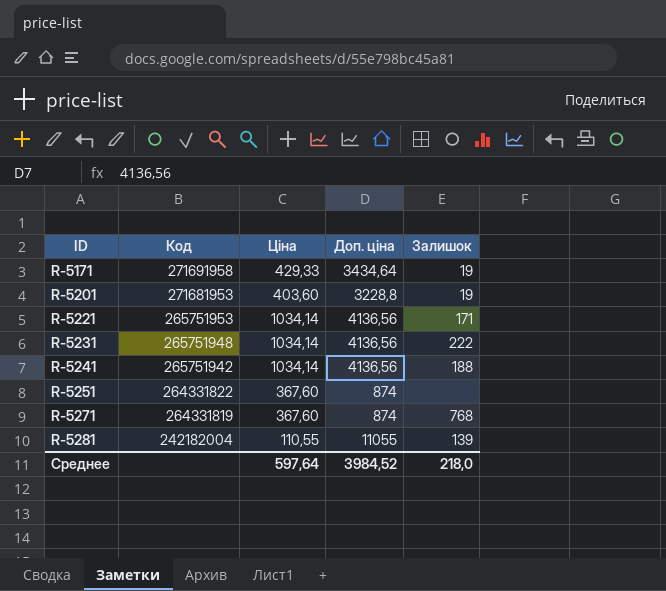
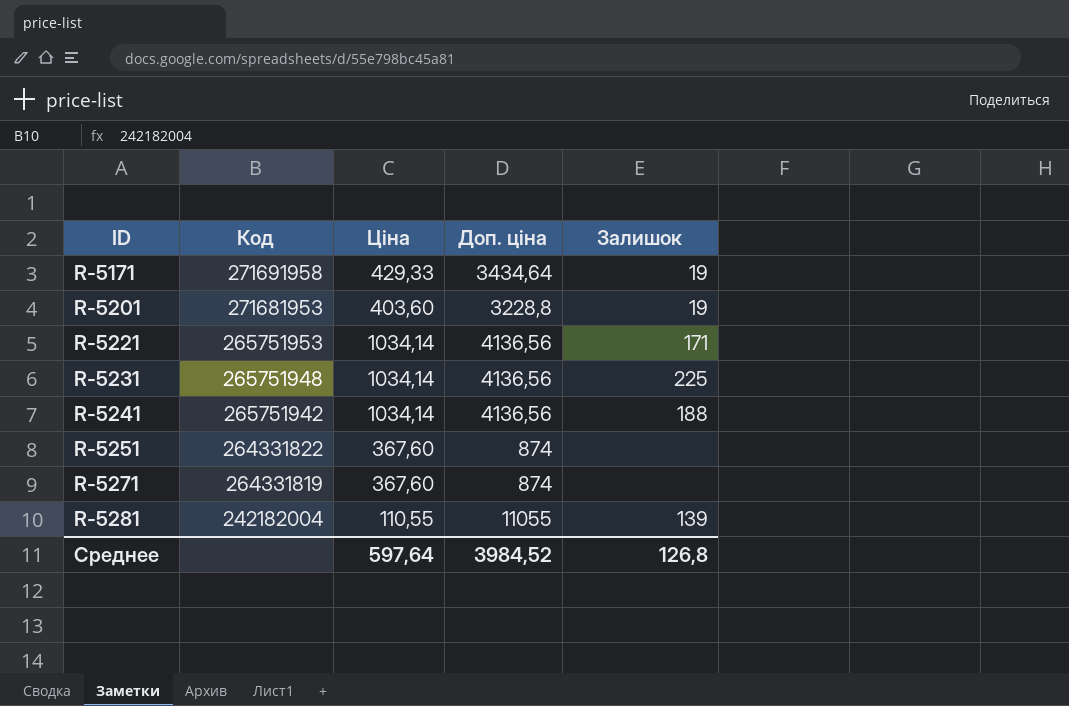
R-5231 | Залишок: 222 -> 225
R-5271 | Залишок: 768 -> none
Среднее | Залишок: 218,0 -> 126,8

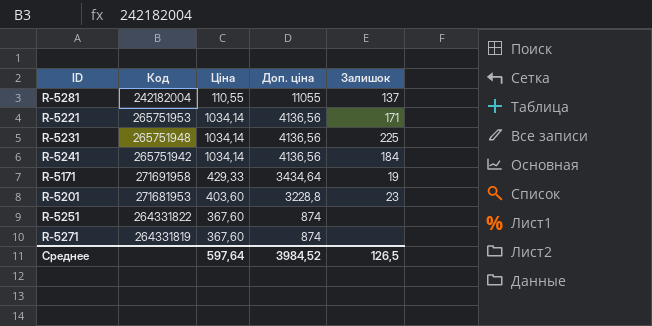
row order: ID ascending -> Доп. ціна descending
R-5281 | Залишок: 139 -> 137
R-5241 | Залишок: 188 -> 184
R-5201 | Залишок: 19 -> 23
Среднее | Залишок: 126,8 -> 126,5

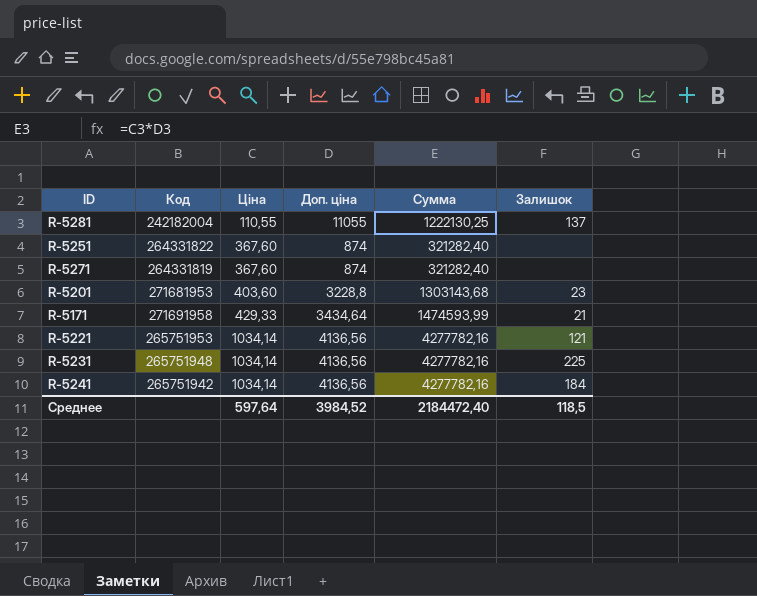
row order: Доп. ціна descending -> Ціна ascending
column Сумма | formula: none -> [Ціна] * [Доп. ціна]
R-5171 | Залишок: 19 -> 21
R-5221 | Залишок: 171 -> 121
Среднее | Залишок: 126,5 -> 118,5

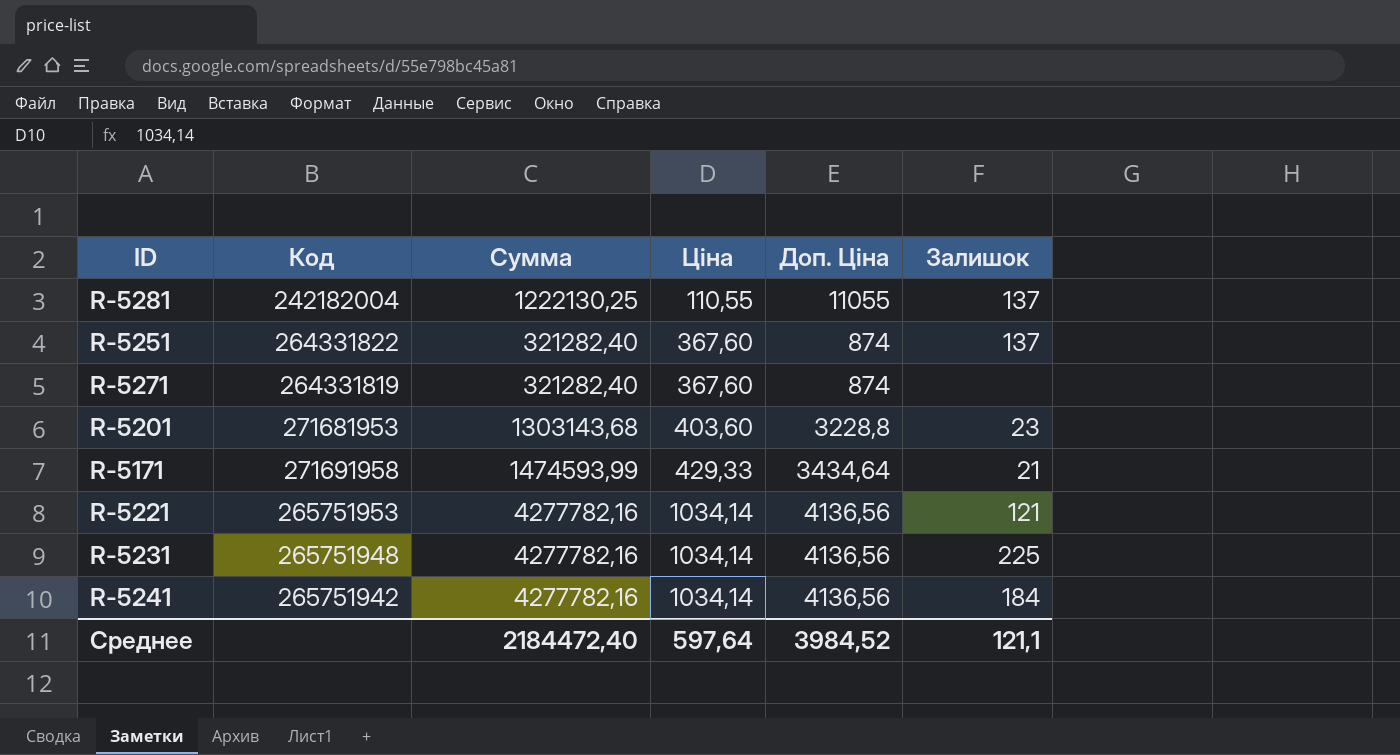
column Сумма | position: 5 -> 3
column name: Доп. ціна -> Доп. Ціна
R-5251 | Залишок: none -> 137
Среднее | Залишок: 118,5 -> 121,1

